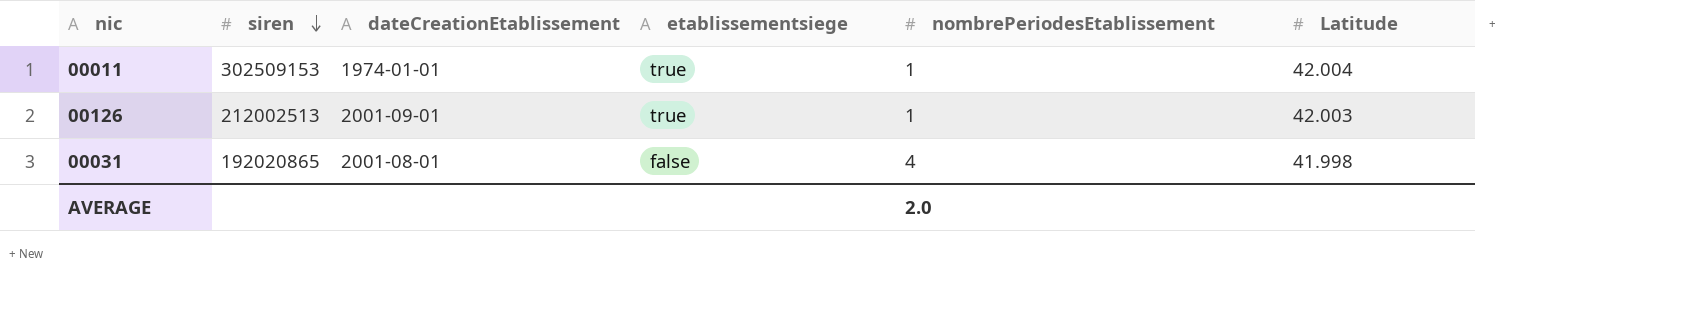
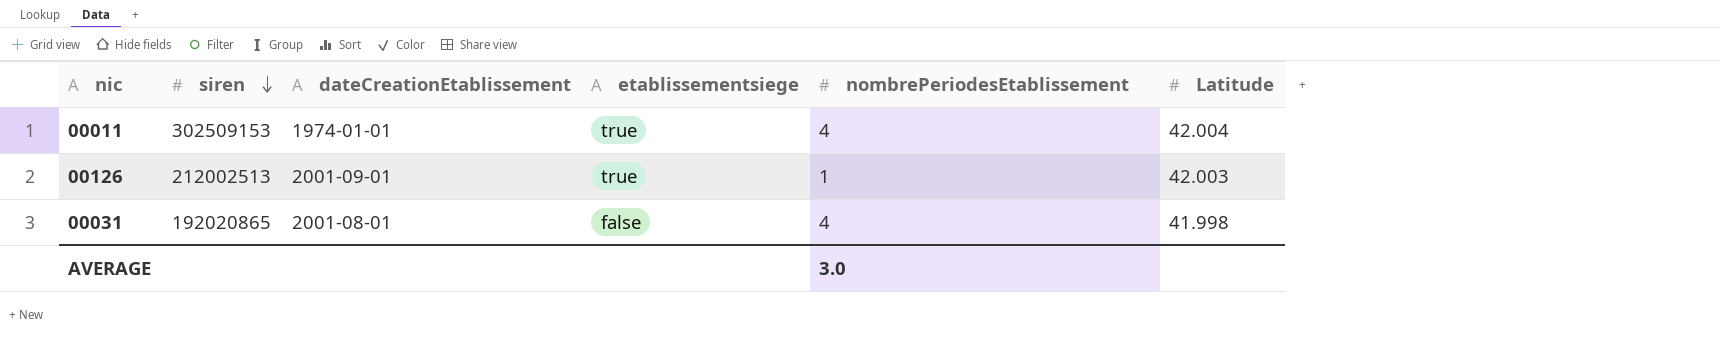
00011 | nombrePeriodesEtablissement: 1 -> 4
AVERAGE | nombrePeriodesEtablissement: 2.0 -> 3.0

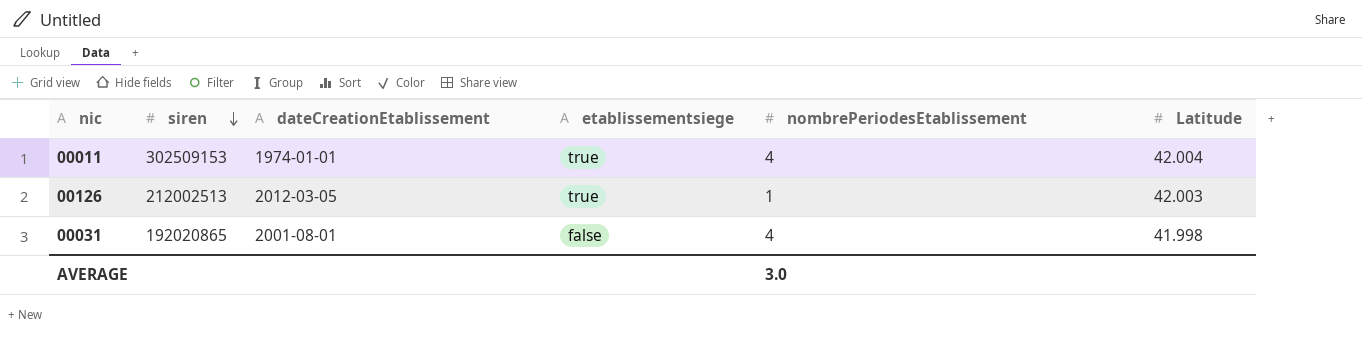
00126 | dateCreationEtablissement: 2001-09-01 -> 2012-03-05

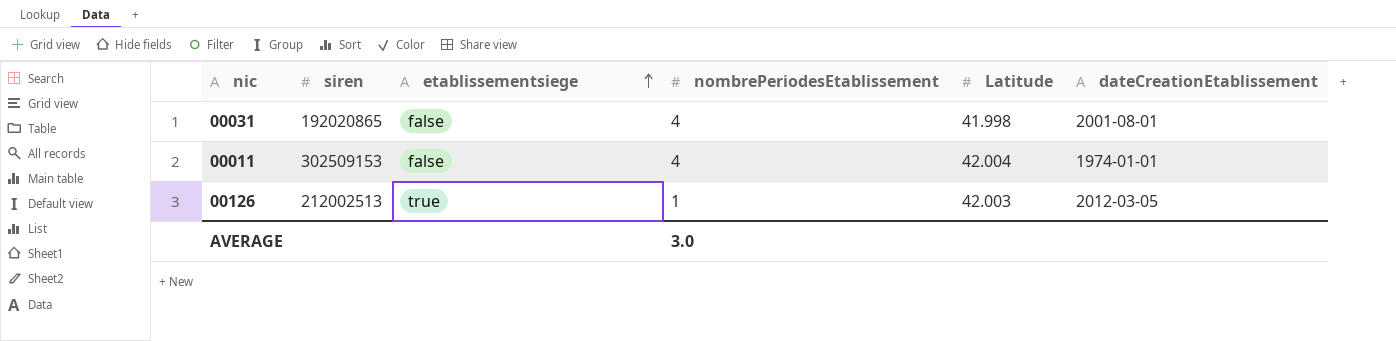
row order: siren descending -> etablissementsiege ascending
column dateCreationEtablissement | position: 3 -> 6
00011 | etablissementsiege: true -> false

